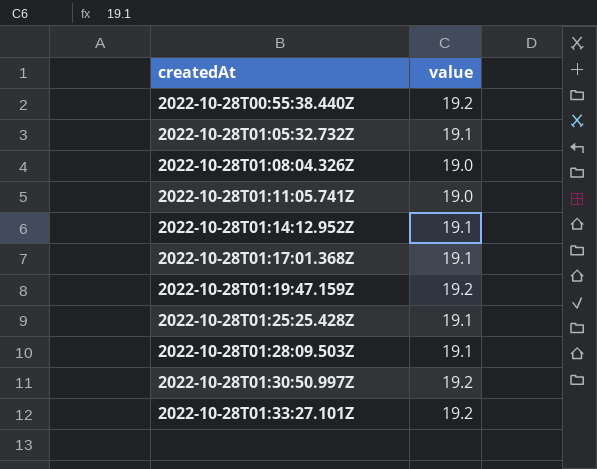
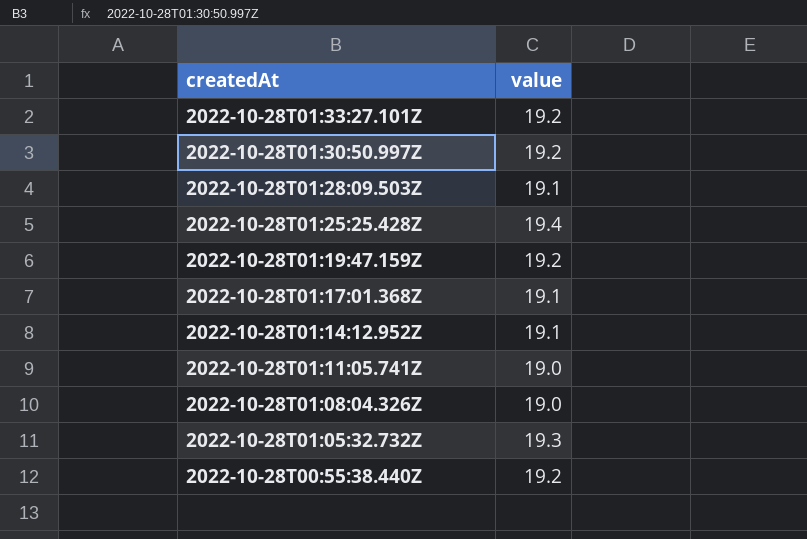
row order: createdAt ascending -> createdAt descending
2022-10-28T01:25:25.428Z | value: 19.1 -> 19.4
2022-10-28T01:05:32.732Z | value: 19.1 -> 19.3

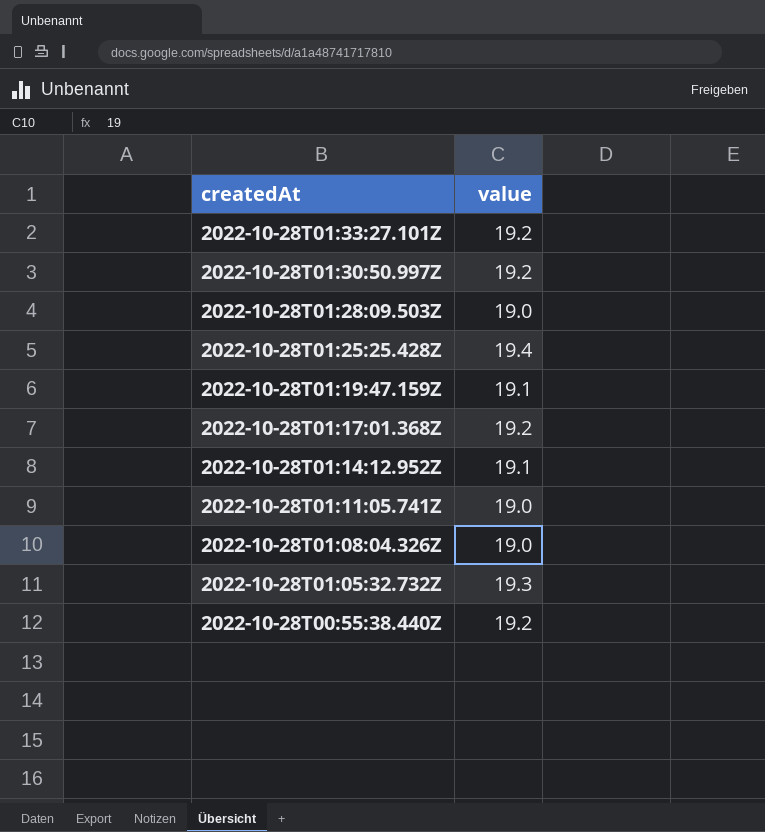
2022-10-28T01:28:09.503Z | value: 19.1 -> 19.0
2022-10-28T01:19:47.159Z | value: 19.2 -> 19.1
2022-10-28T01:17:01.368Z | value: 19.1 -> 19.2

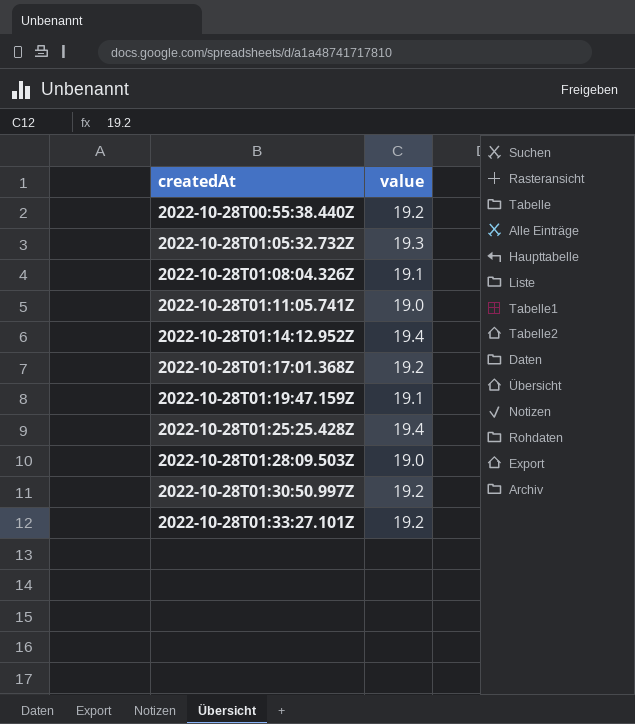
row order: createdAt descending -> createdAt ascending
2022-10-28T01:08:04.326Z | value: 19.0 -> 19.1
2022-10-28T01:14:12.952Z | value: 19.1 -> 19.4

